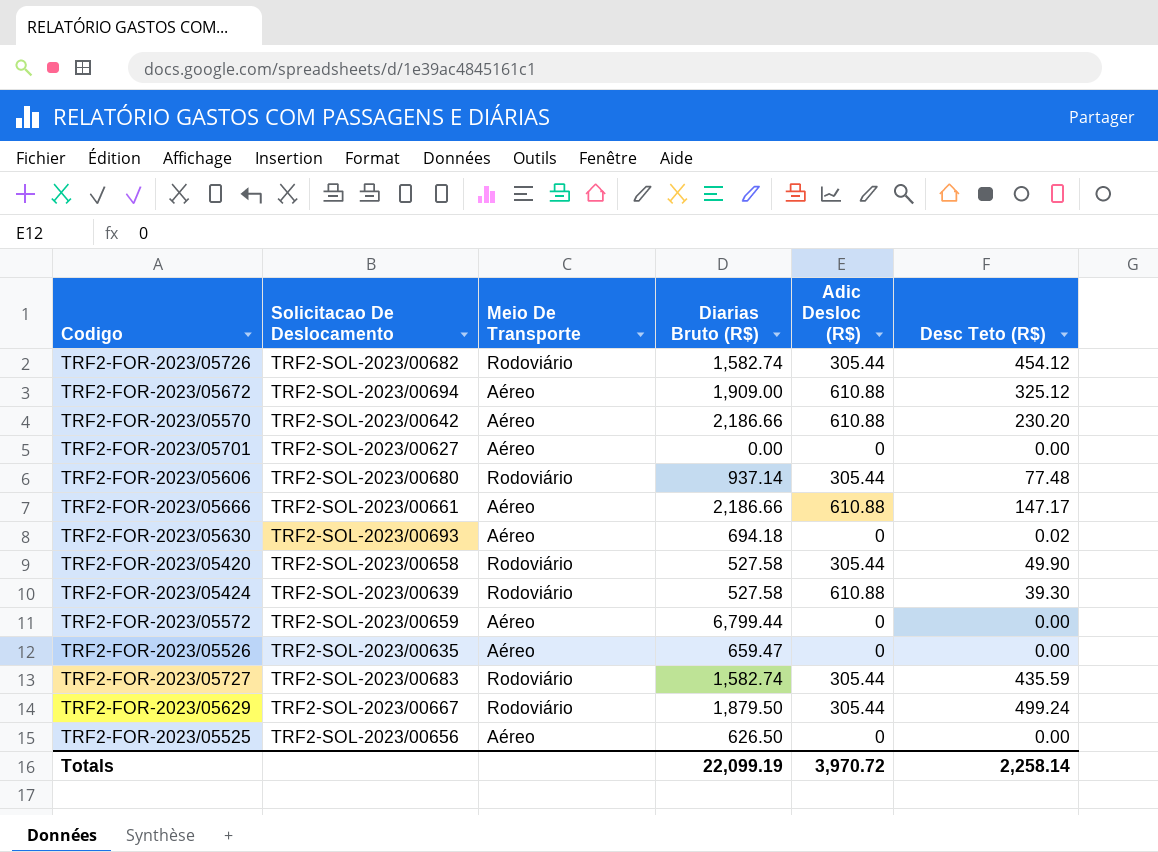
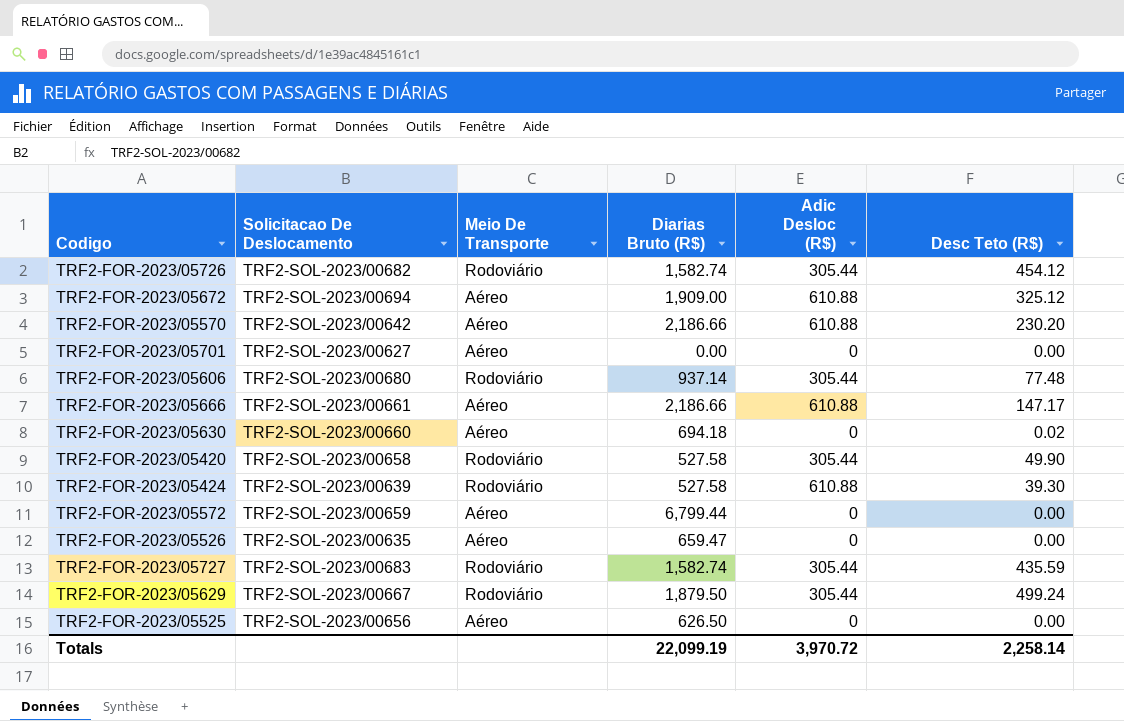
TRF2-FOR-2023/05630 | Solicitacao De Deslocamento: TRF2-SOL-2023/00693 -> TRF2-SOL-2023/00660

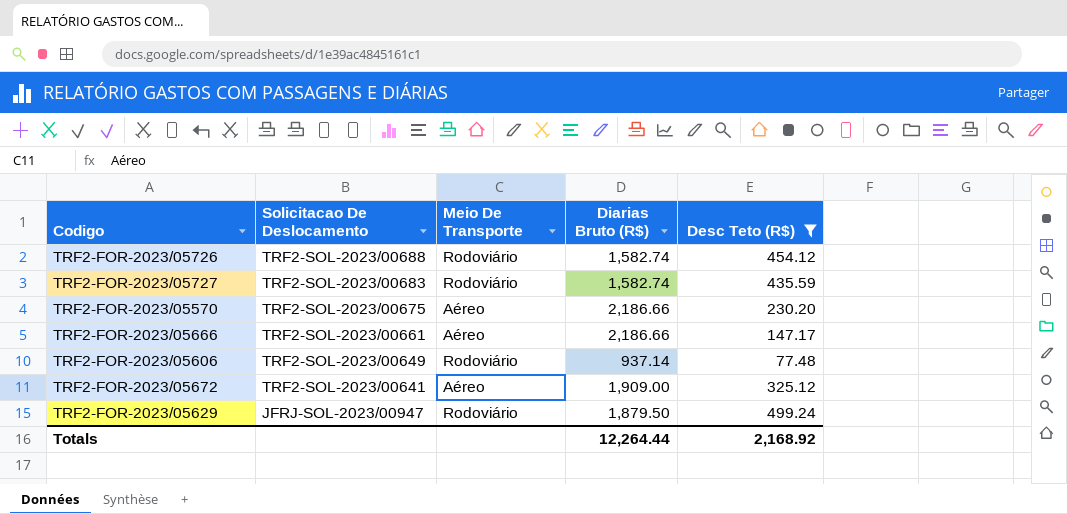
filter: none -> Desc Teto (R$) >= 77.48
row order: none -> Solicitacao De Deslocamento descending
column Adic Desloc (R$) | position: 5 -> none
TRF2-FOR-2023/05726 | Solicitacao De Deslocamento: TRF2-SOL-2023/00682 -> TRF2-SOL-2023/00688
TRF2-FOR-2023/05570 | Solicitacao De Deslocamento: TRF2-SOL-2023/00642 -> TRF2-SOL-2023/00675
TRF2-FOR-2023/05606 | Solicitacao De Deslocamento: TRF2-SOL-2023/00680 -> TRF2-SOL-2023/00649
TRF2-FOR-2023/05672 | Solicitacao De Deslocamento: TRF2-SOL-2023/00694 -> TRF2-SOL-2023/00641
TRF2-FOR-2023/05629 | Solicitacao De Deslocamento: TRF2-SOL-2023/00667 -> JFRJ-SOL-2023/00947
Totals | Diarias Bruto (R$): 22,099.19 -> 12,264.44
Totals | Desc Teto (R$): 2,258.14 -> 2,168.92

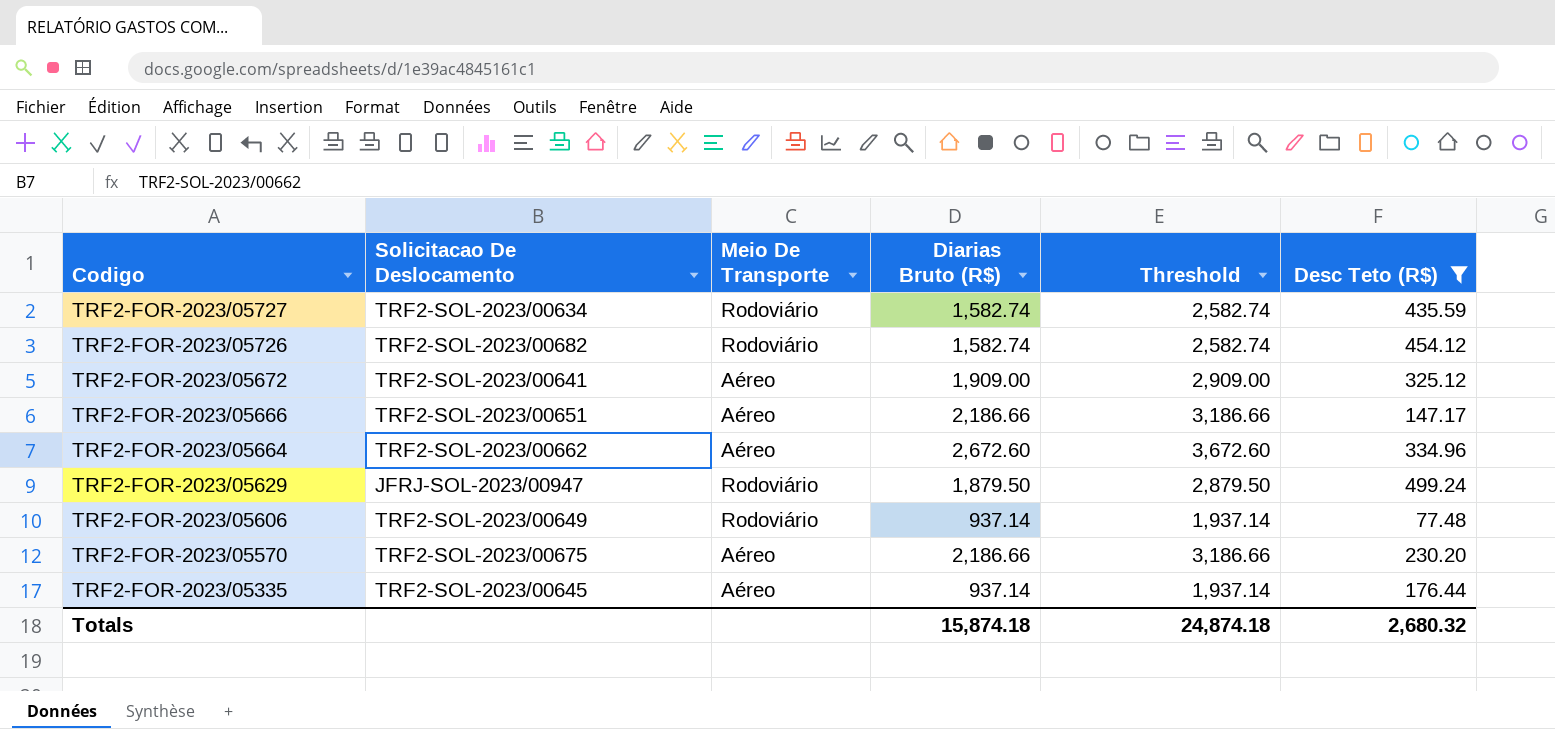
row order: Solicitacao De Deslocamento descending -> Codigo descending
column Threshold | formula: none -> [Diarias Bruto (R$)] + 1000
TRF2-FOR-2023/05727 | Solicitacao De Deslocamento: TRF2-SOL-2023/00683 -> TRF2-SOL-2023/00634
TRF2-FOR-2023/05726 | Solicitacao De Deslocamento: TRF2-SOL-2023/00688 -> TRF2-SOL-2023/00682
TRF2-FOR-2023/05666 | Solicitacao De Deslocamento: TRF2-SOL-2023/00661 -> TRF2-SOL-2023/00651
row TRF2-FOR-2023/05664: none -> TRF2-SOL-2023/00662 | Aéreo | 2,672.60 | 3,672.60 | 334.96
row TRF2-FOR-2023/05335: none -> TRF2-SOL-2023/00645 | Aéreo | 937.14 | 1,937.14 | 176.44
Totals | Diarias Bruto (R$): 12,264.44 -> 15,874.18
Totals | Desc Teto (R$): 2,168.92 -> 2,680.32

